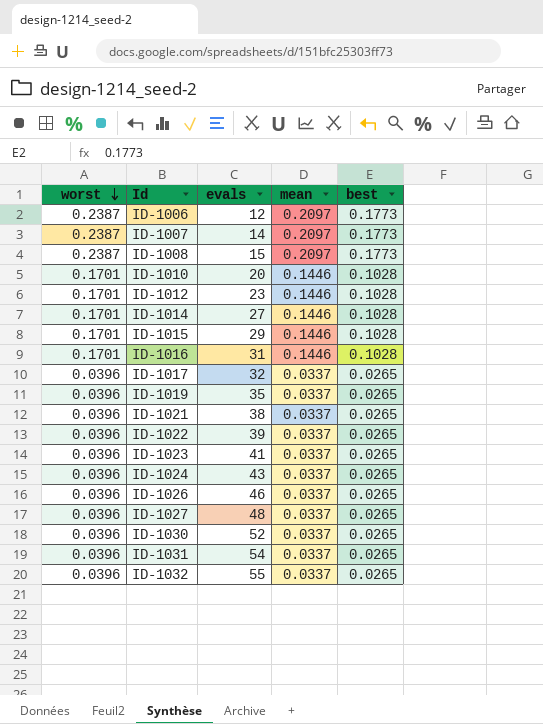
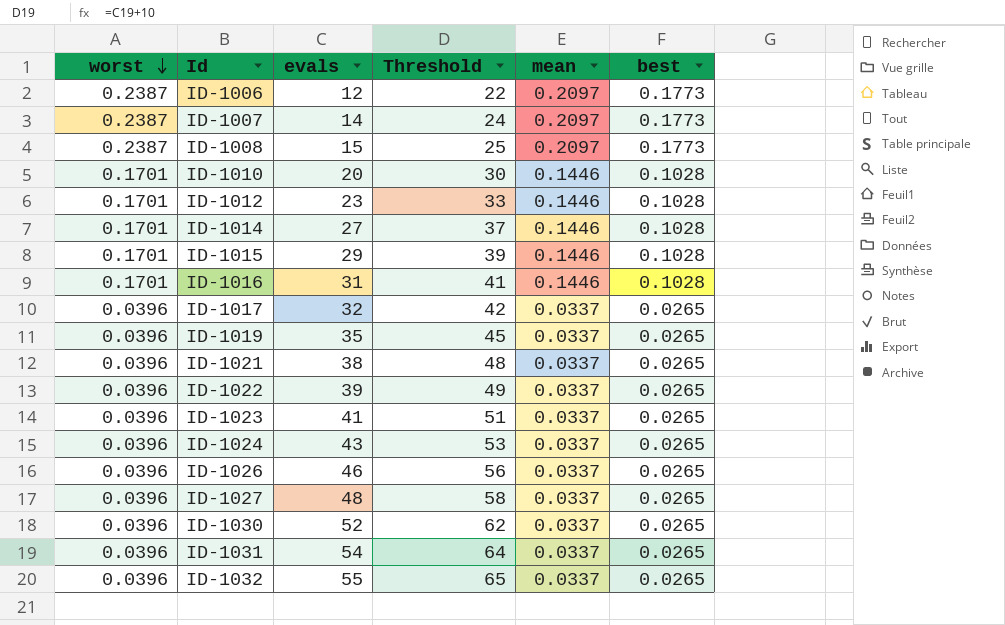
column Threshold | formula: none -> [evals] + 10

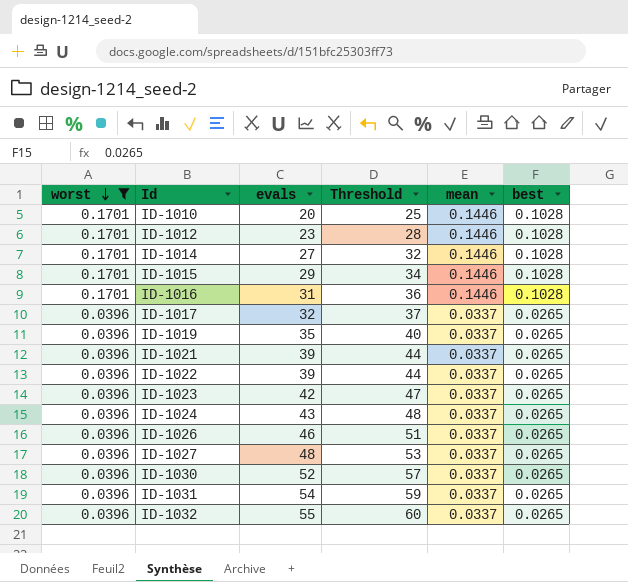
filter: none -> worst != 0.2387
column Threshold | formula: [evals] + 10 -> [evals] + 5
ID-1021 | evals: 38 -> 39
ID-1023 | evals: 41 -> 42

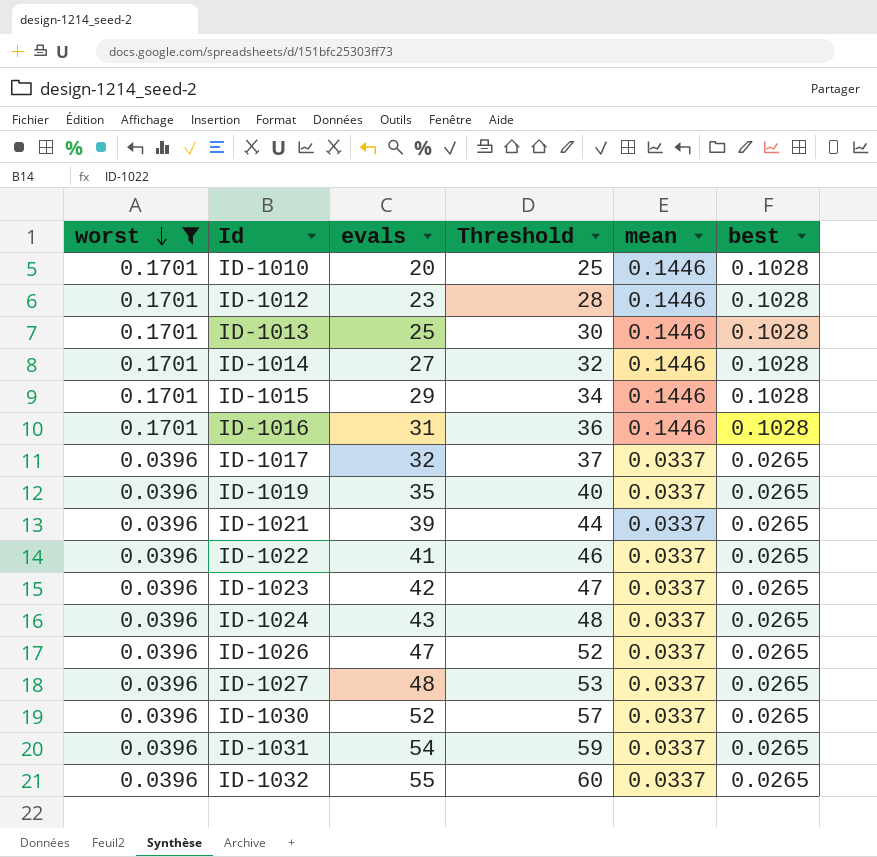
row ID-1013: none -> 0.1701 | 25 | 30 | 0.1446 | 0.1028
ID-1022 | evals: 39 -> 41
ID-1022 | Threshold: 44 -> 46
ID-1026 | evals: 46 -> 47
ID-1026 | Threshold: 51 -> 52

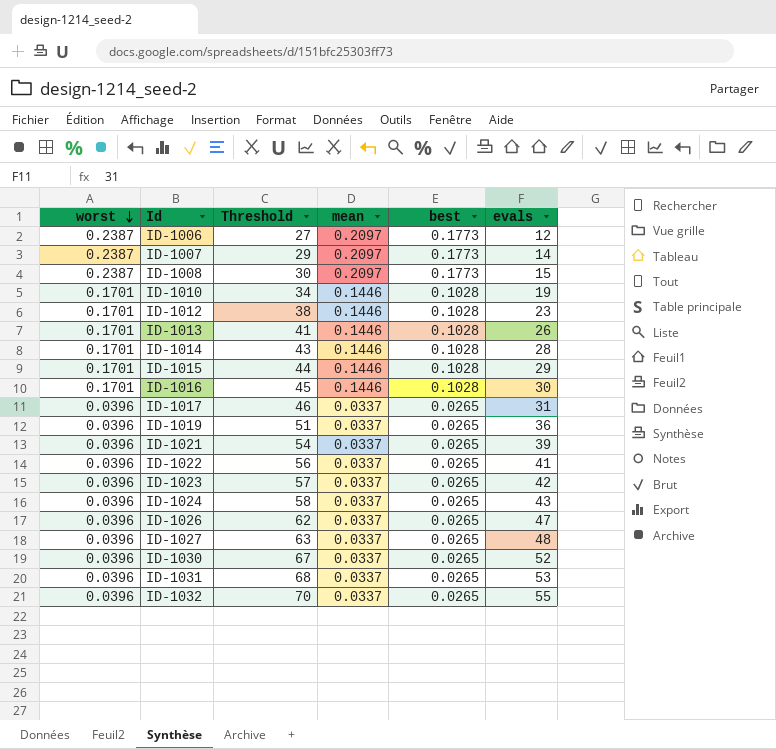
filter: worst != 0.2387 -> none
column Threshold | formula: [evals] + 5 -> [evals] + 15
column evals | position: 3 -> 6
ID-1010 | evals: 20 -> 19
ID-1013 | evals: 25 -> 26
ID-1014 | evals: 27 -> 28
ID-1016 | evals: 31 -> 30
ID-1017 | evals: 32 -> 31
ID-1019 | evals: 35 -> 36
ID-1031 | evals: 54 -> 53

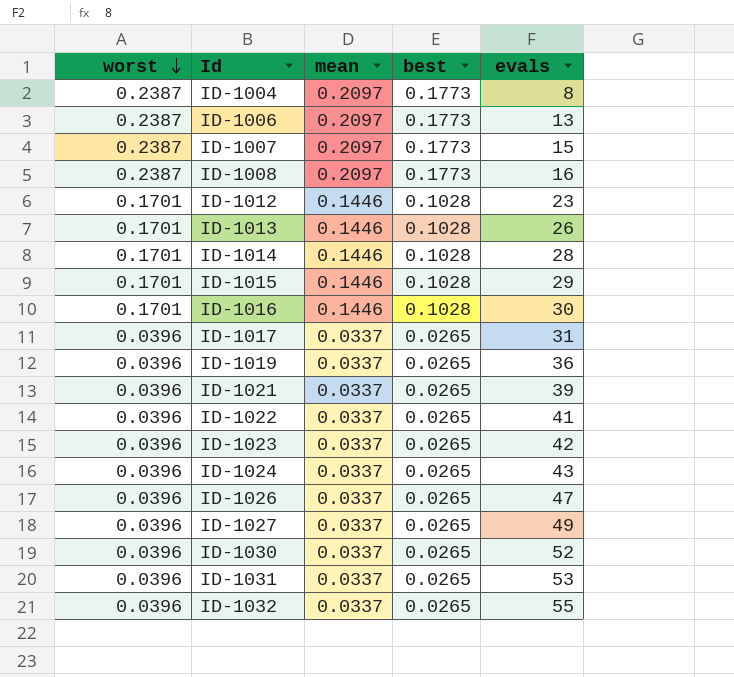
column Threshold | formula: [evals] + 15 -> none
row ID-1010: 0.1701 | 34 | 0.1446 | 0.1028 | 19 -> none
row ID-1004: none -> 0.2387 | 0.2097 | 0.1773 | 8
ID-1006 | evals: 12 -> 13
ID-1007 | evals: 14 -> 15
ID-1008 | evals: 15 -> 16
ID-1027 | evals: 48 -> 49

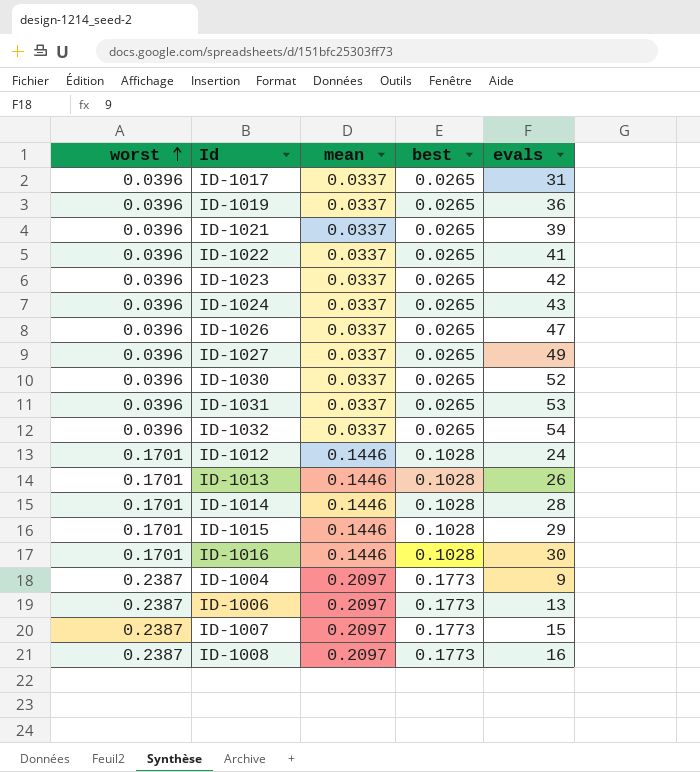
row order: worst descending -> worst ascending
ID-1032 | evals: 55 -> 54
ID-1012 | evals: 23 -> 24
ID-1004 | evals: 8 -> 9

